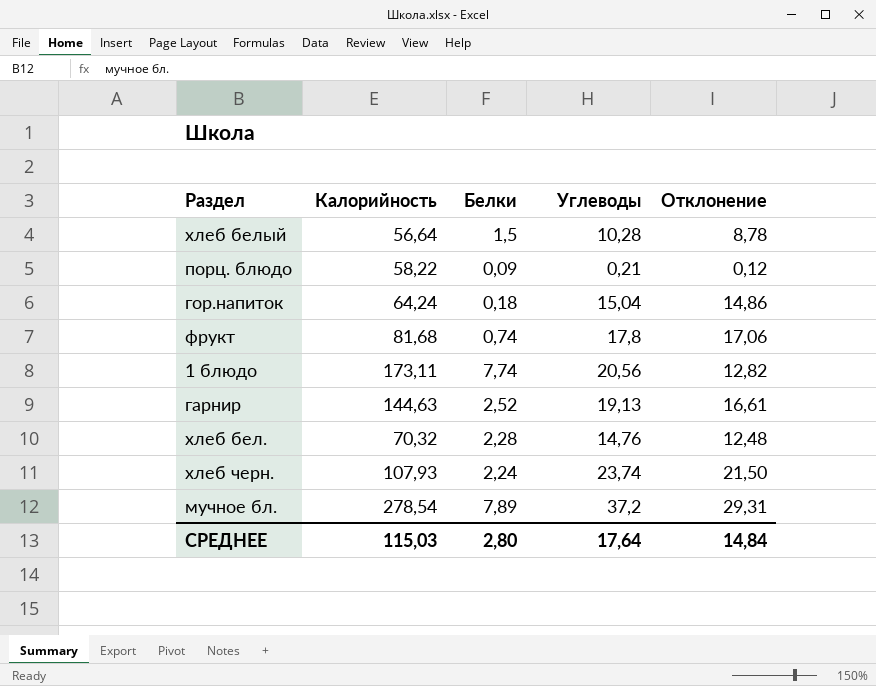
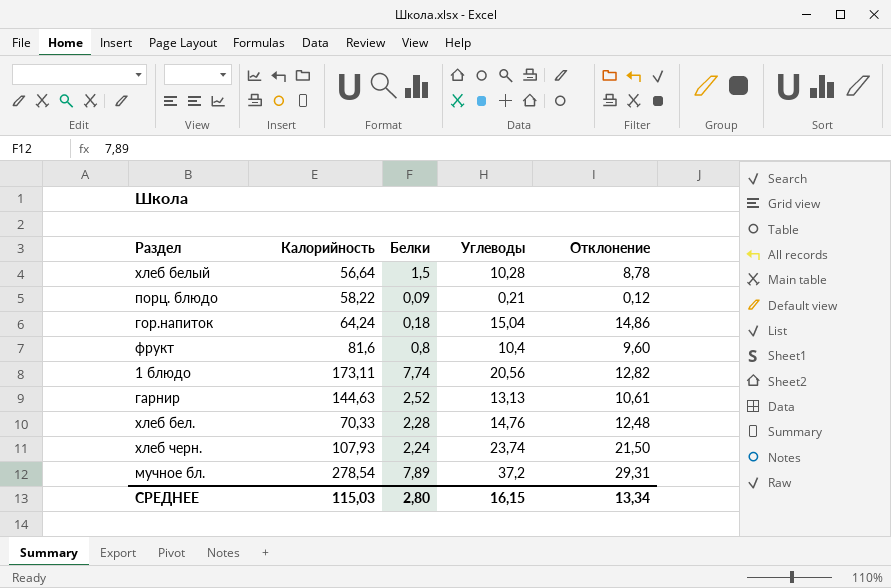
фрукт | Калорийность: 81,68 -> 81,6
фрукт | Белки: 0,74 -> 0,8
фрукт | Углеводы: 17,8 -> 10,4
фрукт | Отклонение: 17,06 -> 9,60
гарнир | Углеводы: 19,13 -> 13,13
гарнир | Отклонение: 16,61 -> 10,61
хлеб бел. | Калорийность: 70,32 -> 70,33
СРЕДНЕЕ | Углеводы: 17,64 -> 16,15
СРЕДНЕЕ | Отклонение: 14,84 -> 13,34

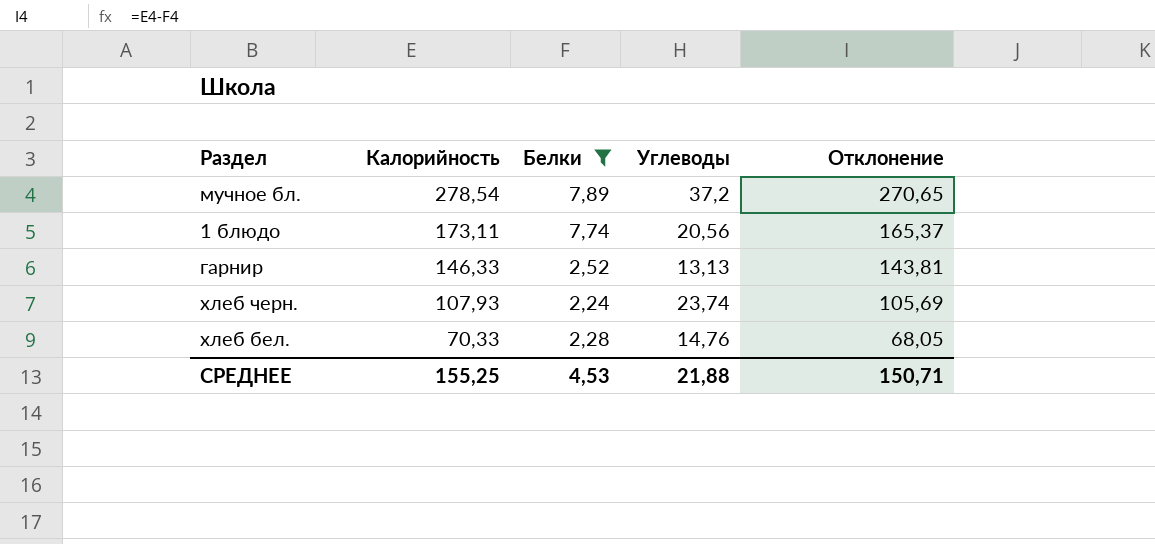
filter: none -> Белки >= 2,24
row order: none -> Калорийность descending
column Отклонение | formula: [Углеводы] - [Белки] -> [Калорийность] - [Белки]
гарнир | Калорийность: 144,63 -> 146,33
СРЕДНЕЕ | Калорийность: 115,03 -> 155,25
СРЕДНЕЕ | Белки: 2,80 -> 4,53
СРЕДНЕЕ | Углеводы: 16,15 -> 21,88
СРЕДНЕЕ | Отклонение: 13,34 -> 150,71

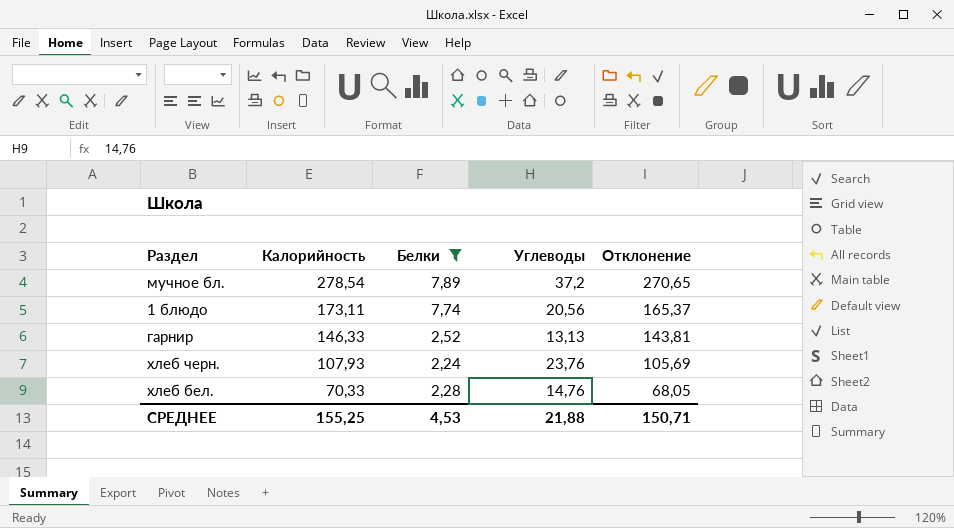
хлеб черн. | Углеводы: 23,74 -> 23,76

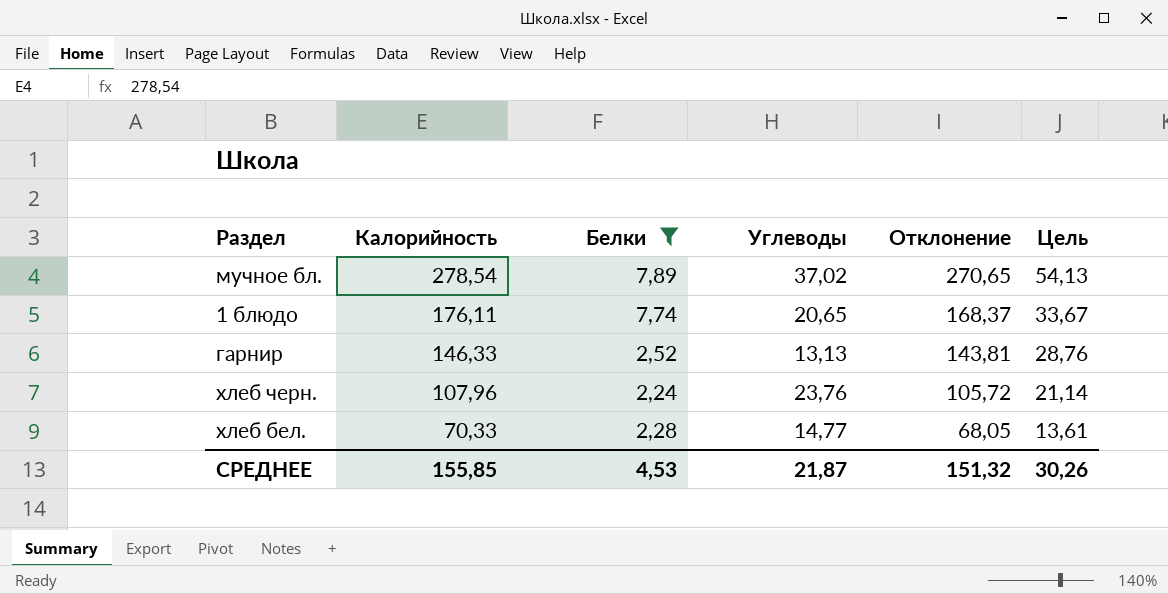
column Цель | formula: none -> [Отклонение] * 0,2
мучное бл. | Углеводы: 37,2 -> 37,02
1 блюдо | Калорийность: 173,11 -> 176,11
1 блюдо | Углеводы: 20,56 -> 20,65
1 блюдо | Отклонение: 165,37 -> 168,37
хлеб черн. | Калорийность: 107,93 -> 107,96
хлеб черн. | Отклонение: 105,69 -> 105,72
хлеб бел. | Углеводы: 14,76 -> 14,77
СРЕДНЕЕ | Калорийность: 155,25 -> 155,85
СРЕДНЕЕ | Углеводы: 21,88 -> 21,87
СРЕДНЕЕ | Отклонение: 150,71 -> 151,32

